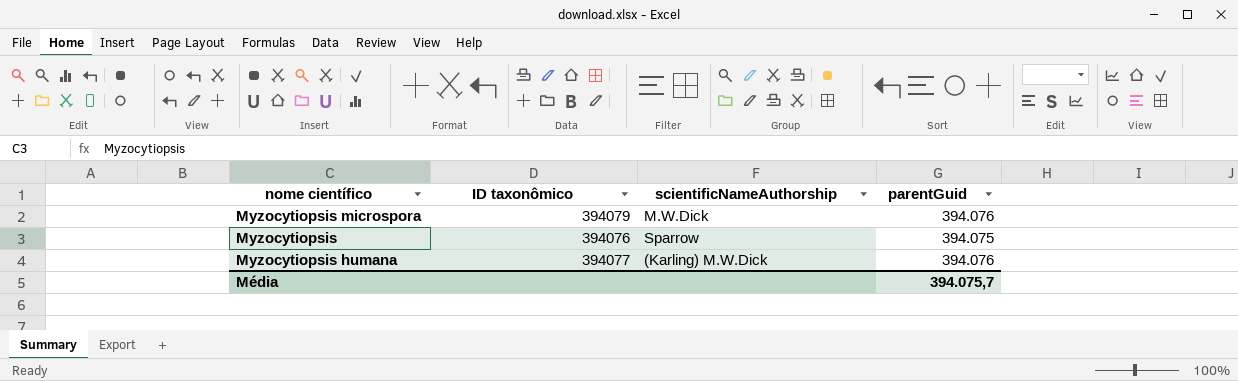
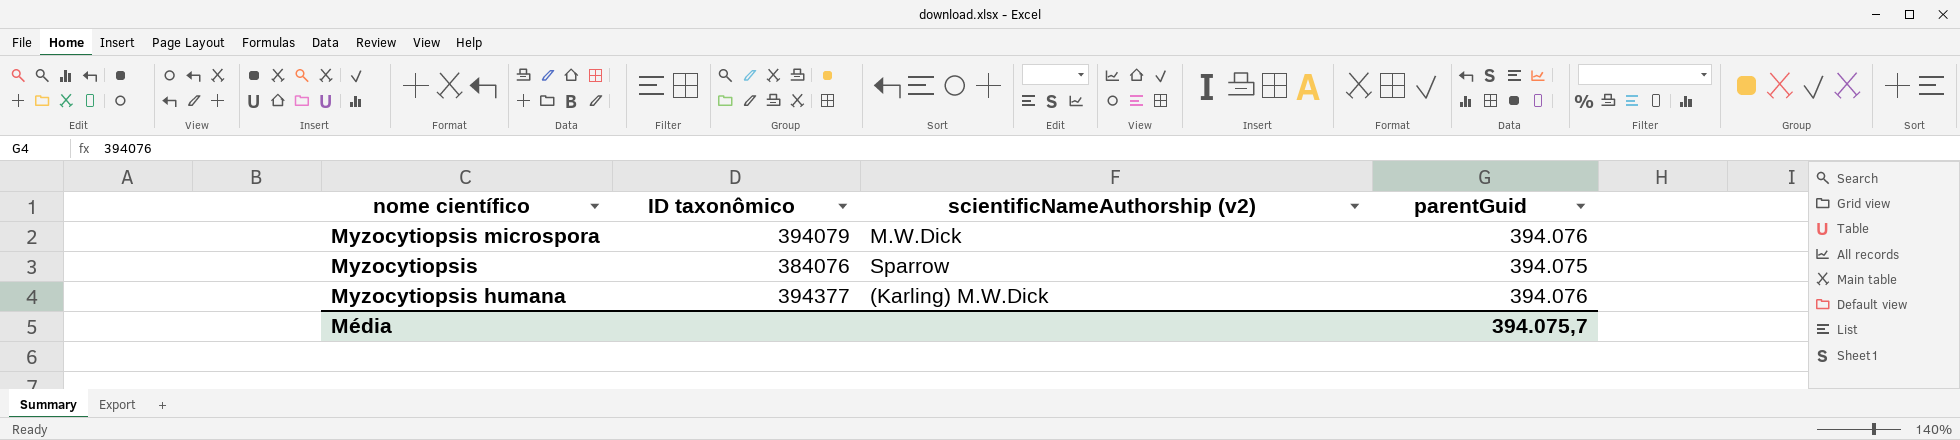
column name: scientificNameAuthorship -> scientificNameAuthorship (v2)
Myzocytiopsis | ID taxonômico: 394076 -> 384076
Myzocytiopsis humana | ID taxonômico: 394077 -> 394377

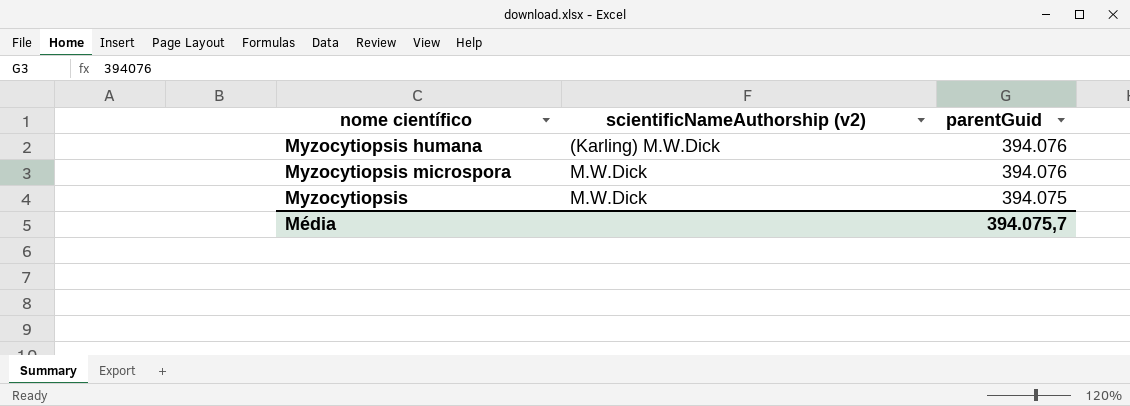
row order: none -> scientificNameAuthorship (v2) ascending
column ID taxonômico | position: 2 -> none
Myzocytiopsis | scientificNameAuthorship (v2): Sparrow -> M.W.Dick

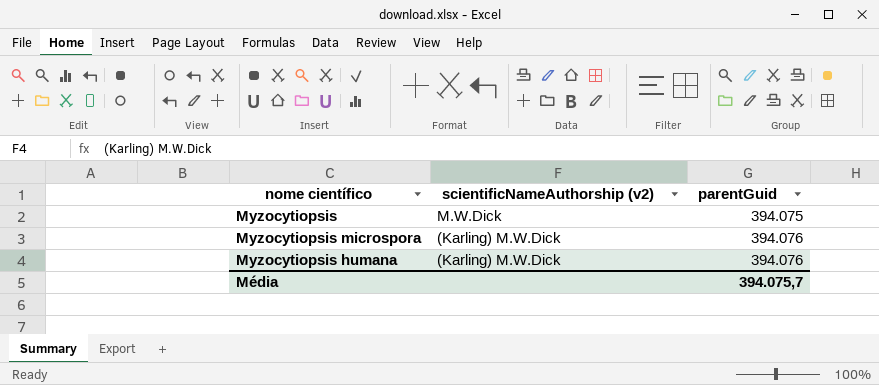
row order: scientificNameAuthorship (v2) ascending -> scientificNameAuthorship (v2) descending
Myzocytiopsis microspora | scientificNameAuthorship (v2): M.W.Dick -> (Karling) M.W.Dick

